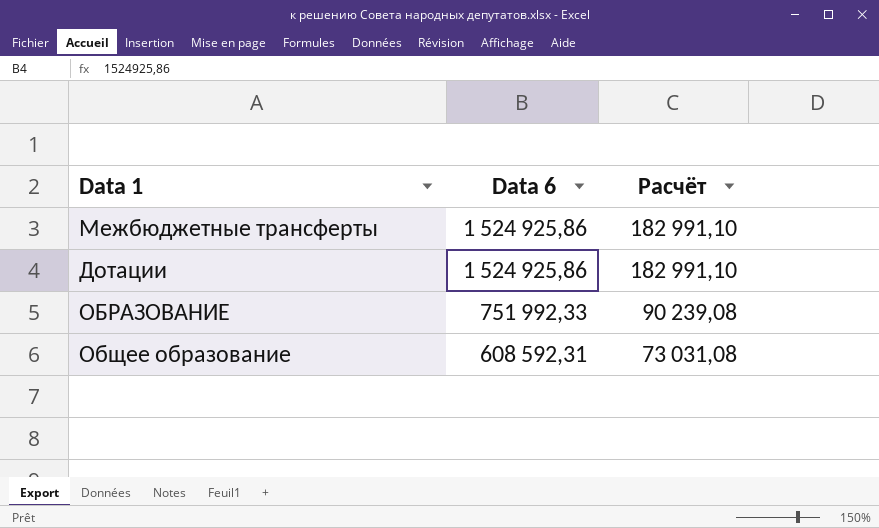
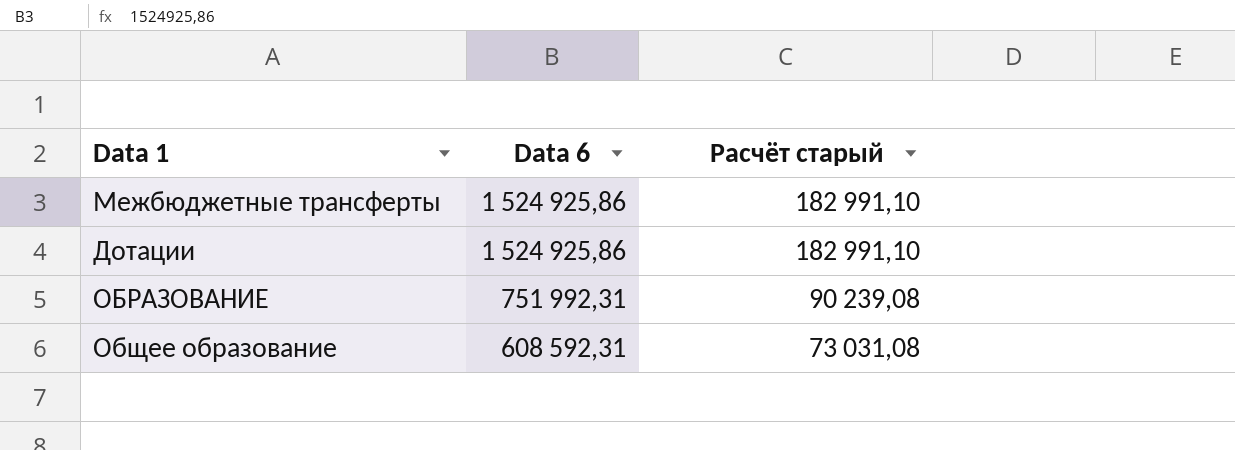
column name: Расчёт -> Расчёт старый
ОБРАЗОВАНИЕ | Data 6: 751 992,33 -> 751 992,31

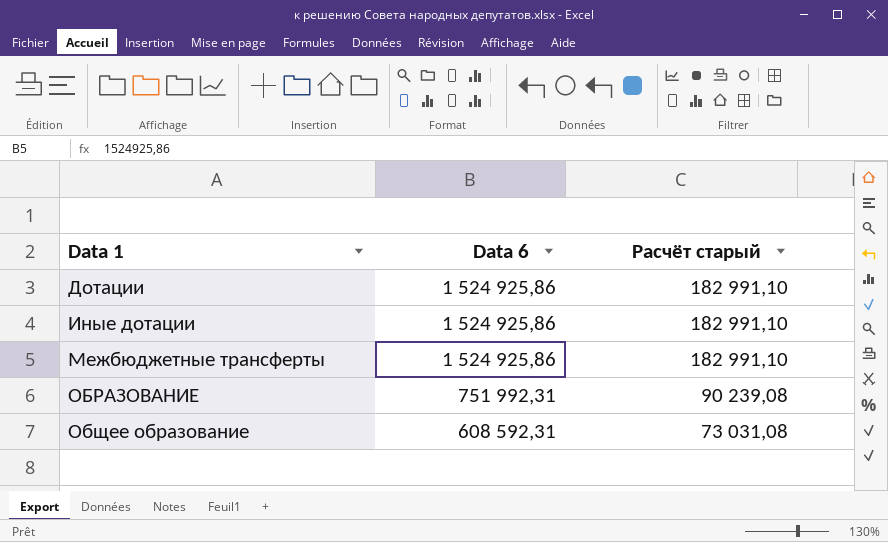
row order: Data 6 descending -> Data 1 ascending
row Иные дотации: none -> 1 524 925,86 | 182 991,10

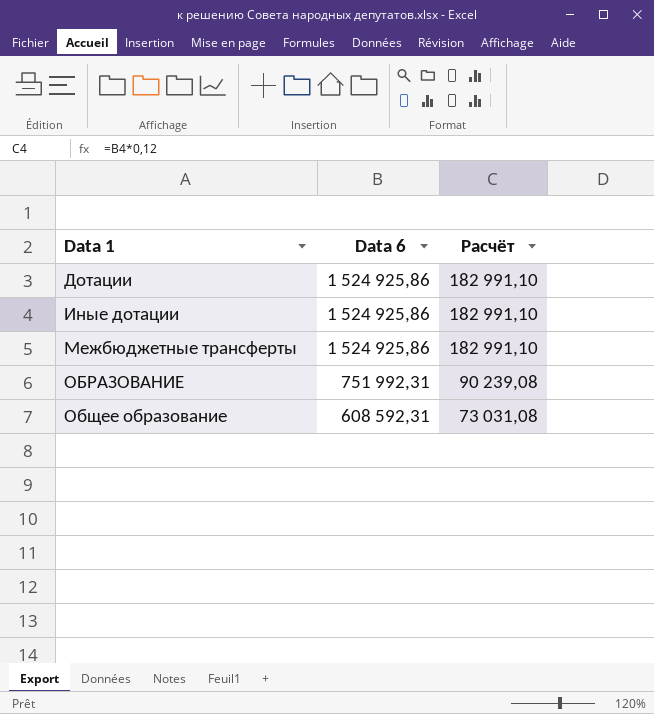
column name: Расчёт старый -> Расчёт

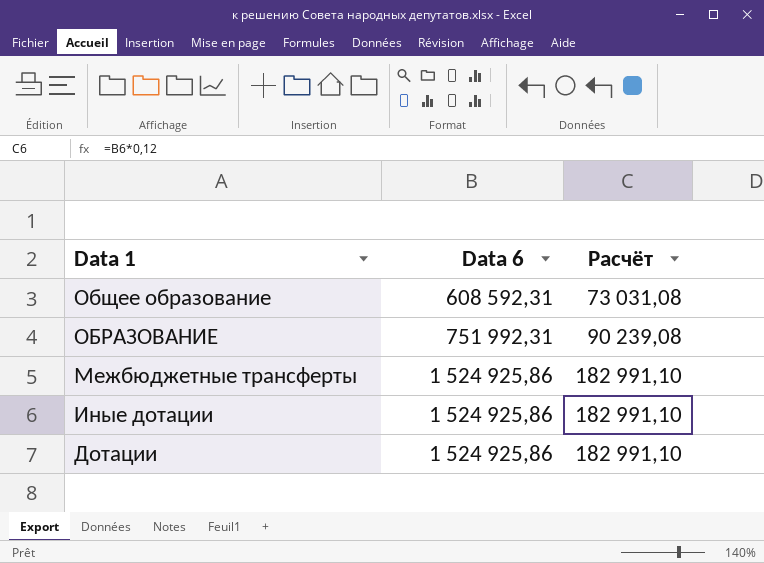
row order: Data 1 ascending -> Data 1 descending

